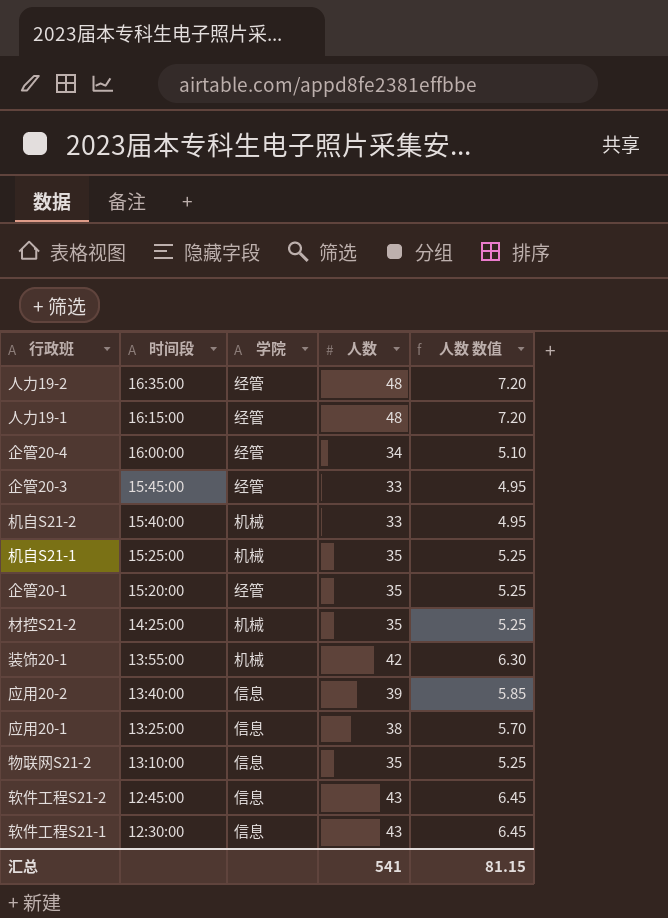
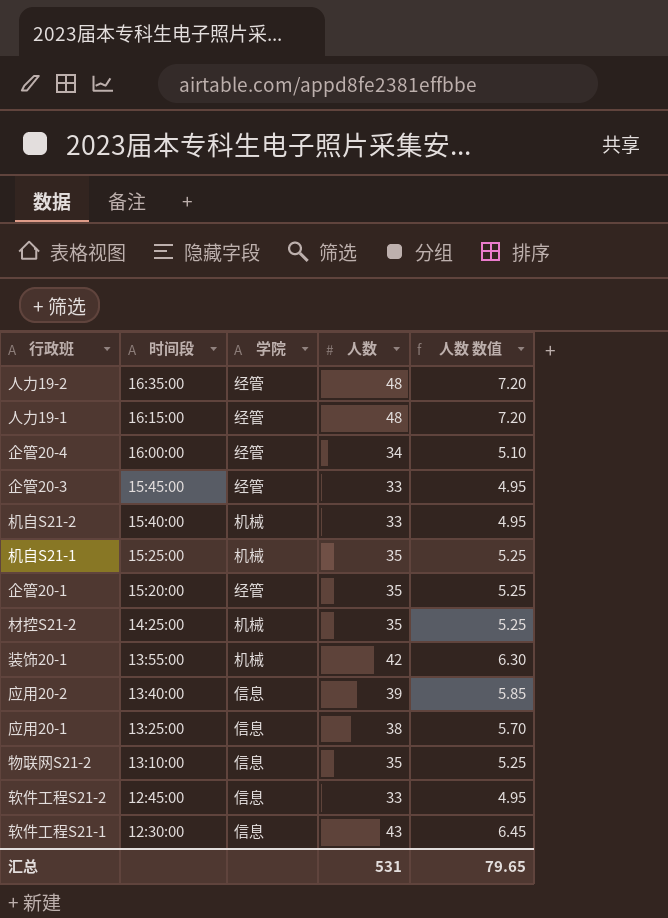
软件工程S21-2 | 人数: 43 -> 33
软件工程S21-2 | 人数 数值: 6.45 -> 4.95
汇总 | 人数: 541 -> 531
汇总 | 人数 数值: 81.15 -> 79.65

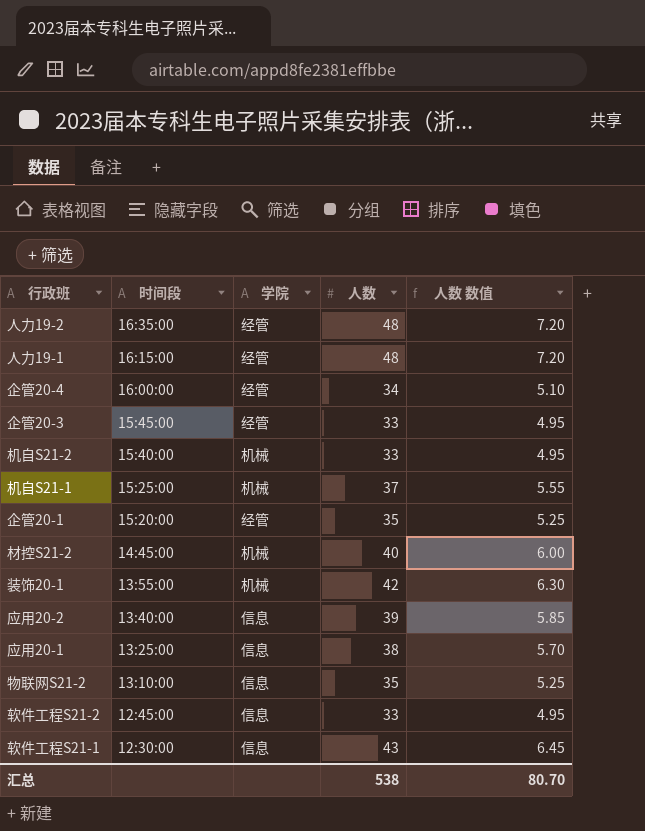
机自S21-1 | 人数: 35 -> 37
机自S21-1 | 人数 数值: 5.25 -> 5.55
材控S21-2 | 时间段: 14:25:00 -> 14:45:00
材控S21-2 | 人数: 35 -> 40
材控S21-2 | 人数 数值: 5.25 -> 6.00
汇总 | 人数: 531 -> 538
汇总 | 人数 数值: 79.65 -> 80.70

